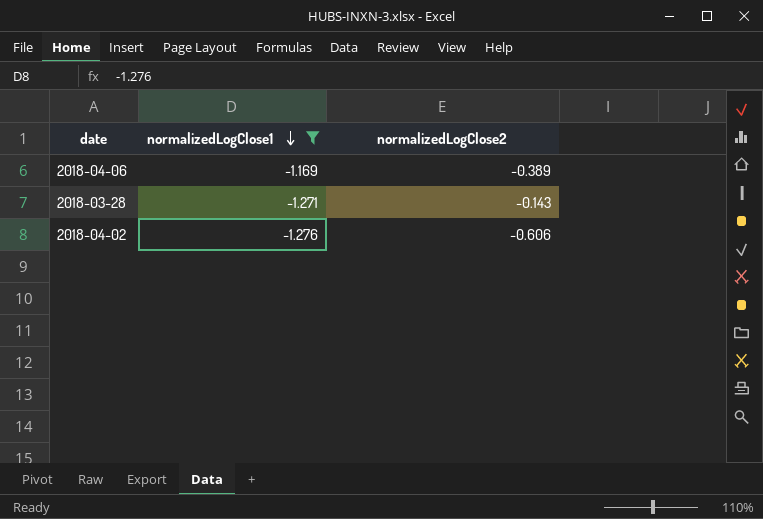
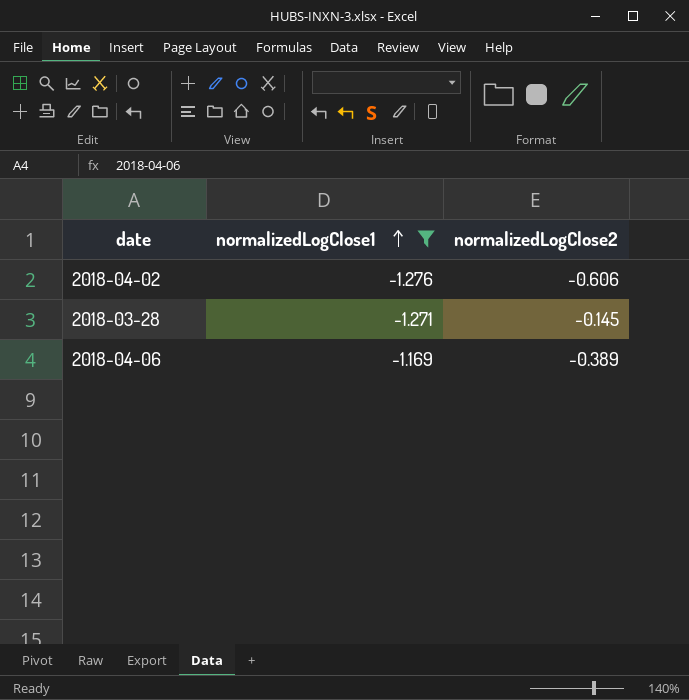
row order: normalizedLogClose1 descending -> normalizedLogClose1 ascending
2018-03-28 | normalizedLogClose2: -0.143 -> -0.145

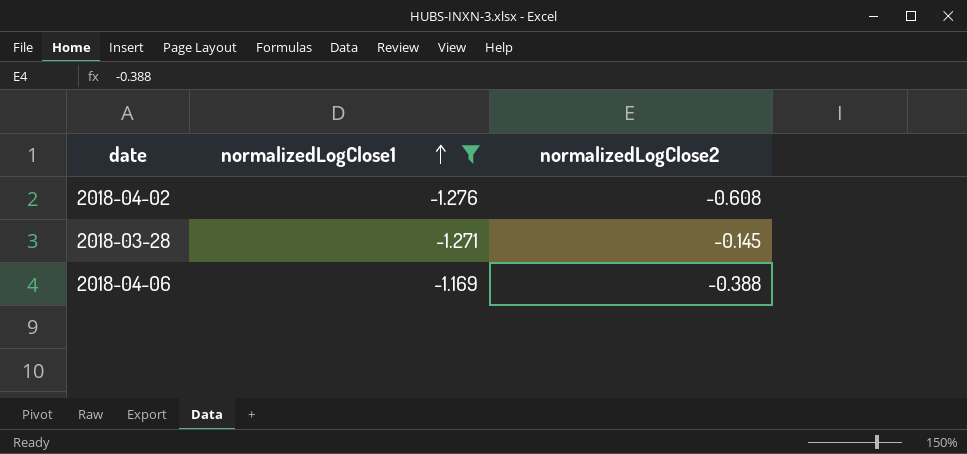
2018-04-02 | normalizedLogClose2: -0.606 -> -0.608
2018-04-06 | normalizedLogClose2: -0.389 -> -0.388

